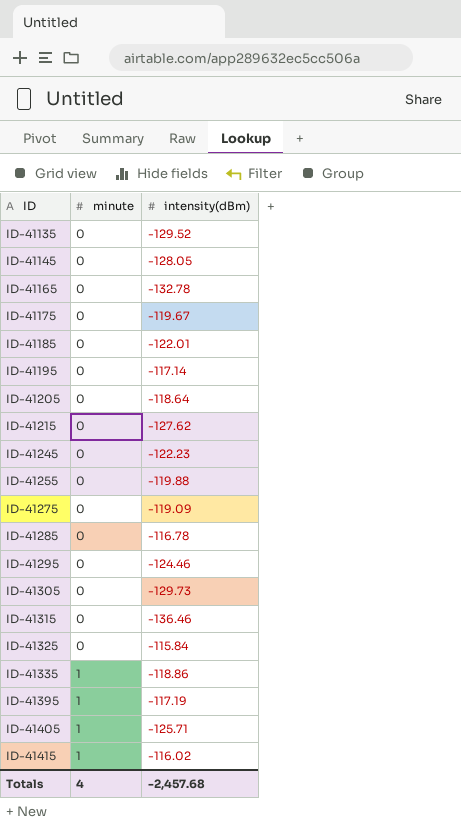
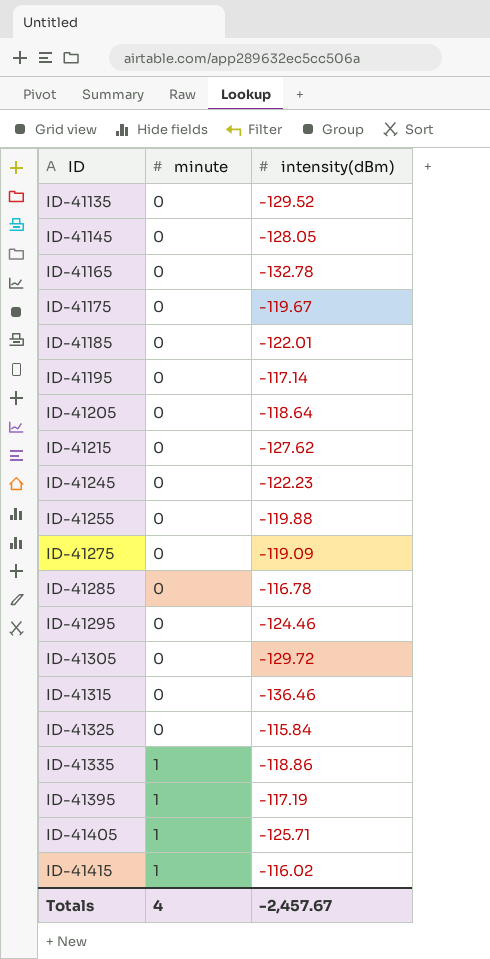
ID-41305 | intensity(dBm): -129.73 -> -129.72
Totals | intensity(dBm): -2,457.68 -> -2,457.67

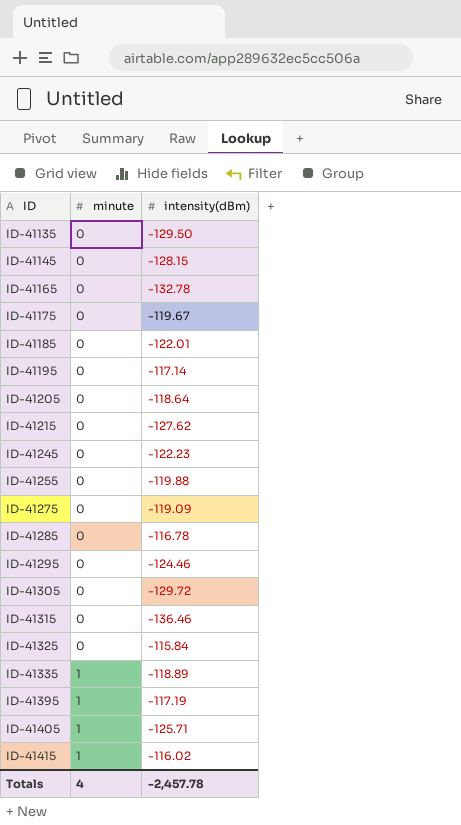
ID-41135 | intensity(dBm): -129.52 -> -129.50
ID-41145 | intensity(dBm): -128.05 -> -128.15
ID-41335 | intensity(dBm): -118.86 -> -118.89
Totals | intensity(dBm): -2,457.67 -> -2,457.78

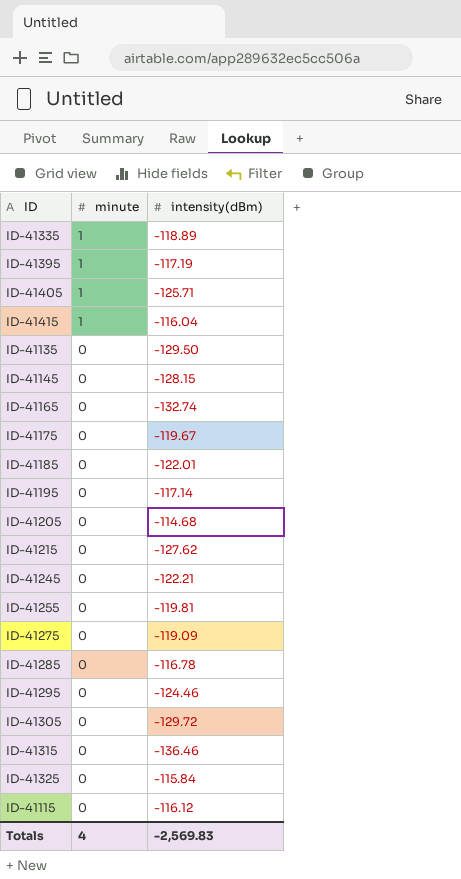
row order: ID ascending -> minute descending
ID-41415 | intensity(dBm): -116.02 -> -116.04
ID-41165 | intensity(dBm): -132.78 -> -132.74
ID-41205 | intensity(dBm): -118.64 -> -114.68
ID-41245 | intensity(dBm): -122.23 -> -122.21
ID-41255 | intensity(dBm): -119.88 -> -119.81
row ID-41115: none -> 0 | -116.12
Totals | intensity(dBm): -2,457.78 -> -2,569.83

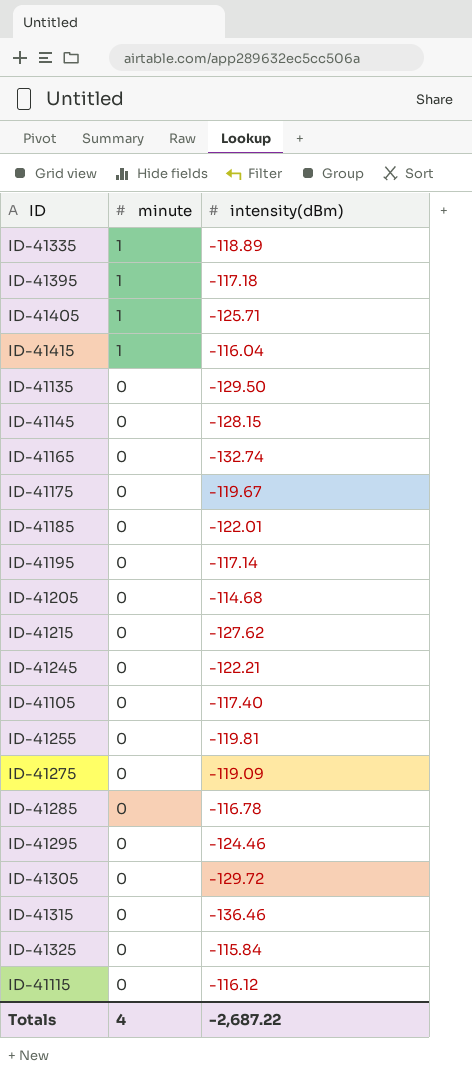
ID-41395 | intensity(dBm): -117.19 -> -117.18
row ID-41105: none -> 0 | -117.40
Totals | intensity(dBm): -2,569.83 -> -2,687.22

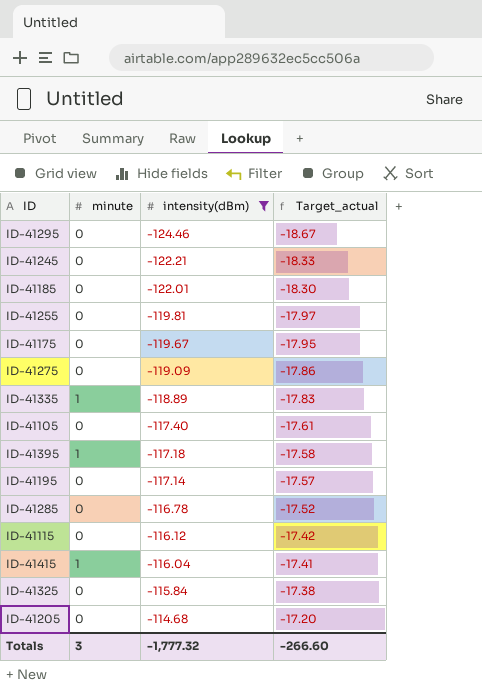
filter: none -> intensity(dBm) >= -124.46
row order: minute descending -> intensity(dBm) ascending
column Target_actual | formula: none -> [intensity(dBm)] * 0.15
Totals | minute: 4 -> 3
Totals | intensity(dBm): -2,687.22 -> -1,777.32

